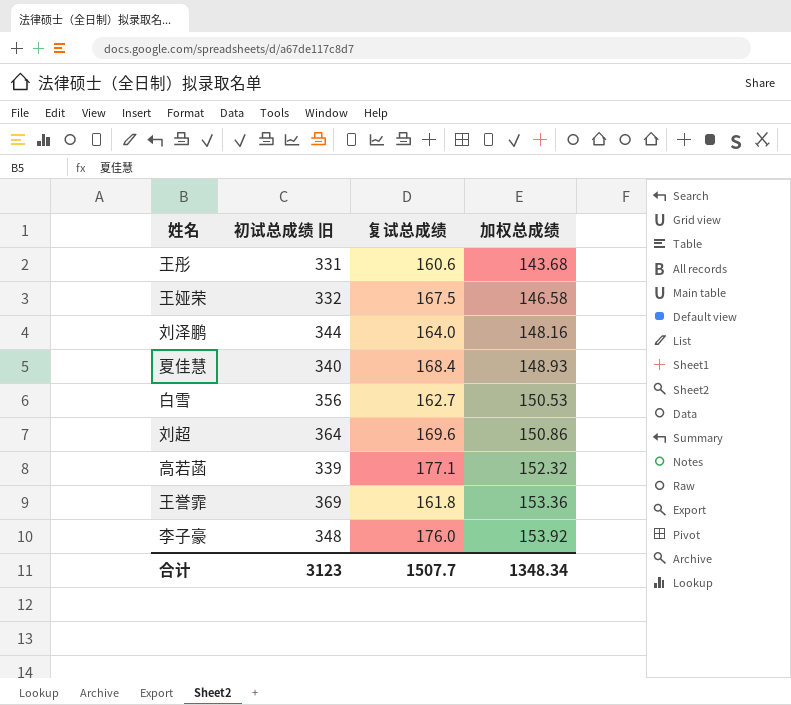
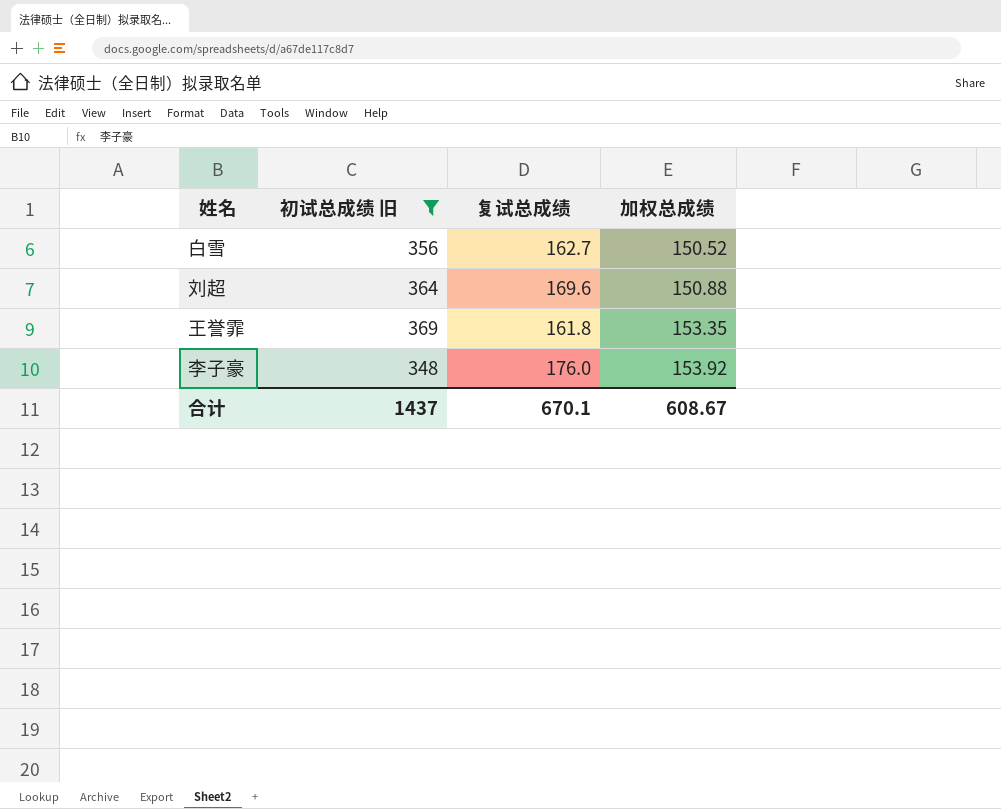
filter: none -> 初试总成绩 旧 >= 348
白雪 | 加权总成绩: 150.53 -> 150.52
刘超 | 加权总成绩: 150.86 -> 150.88
王誉霏 | 加权总成绩: 153.36 -> 153.35
合计 | 初试总成绩 旧: 3123 -> 1437
合计 | 复试总成绩: 1507.7 -> 670.1
合计 | 加权总成绩: 1348.34 -> 608.67

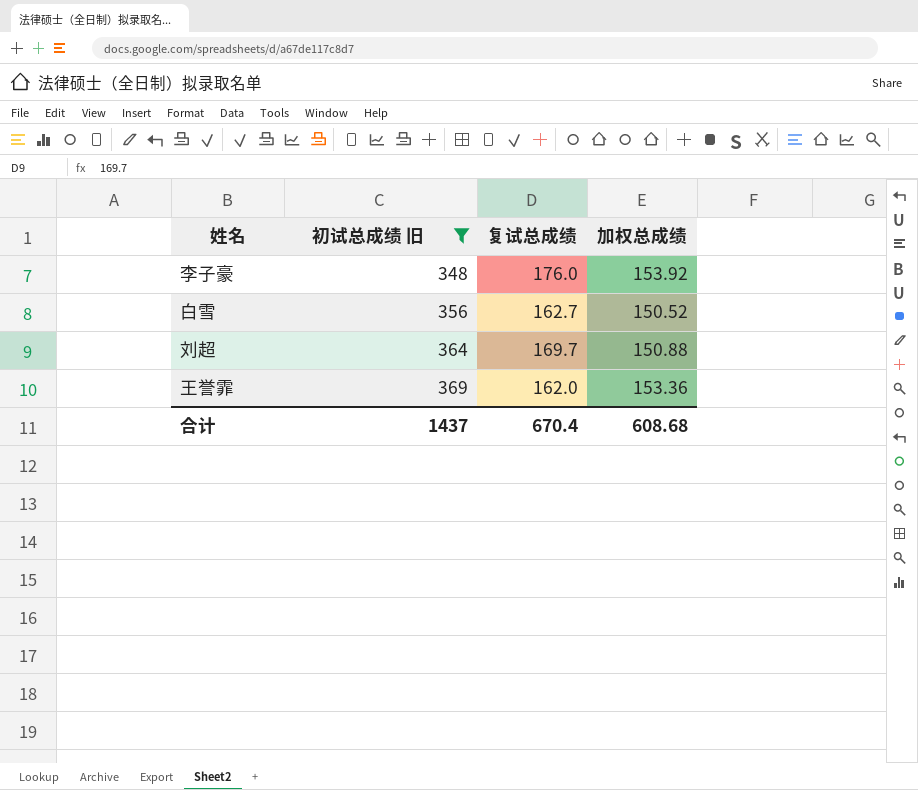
row order: 加权总成绩 ascending -> 初试总成绩 旧 ascending
刘超 | 复试总成绩: 169.6 -> 169.7
王誉霏 | 复试总成绩: 161.8 -> 162.0
王誉霏 | 加权总成绩: 153.35 -> 153.36
合计 | 复试总成绩: 670.1 -> 670.4
合计 | 加权总成绩: 608.67 -> 608.68

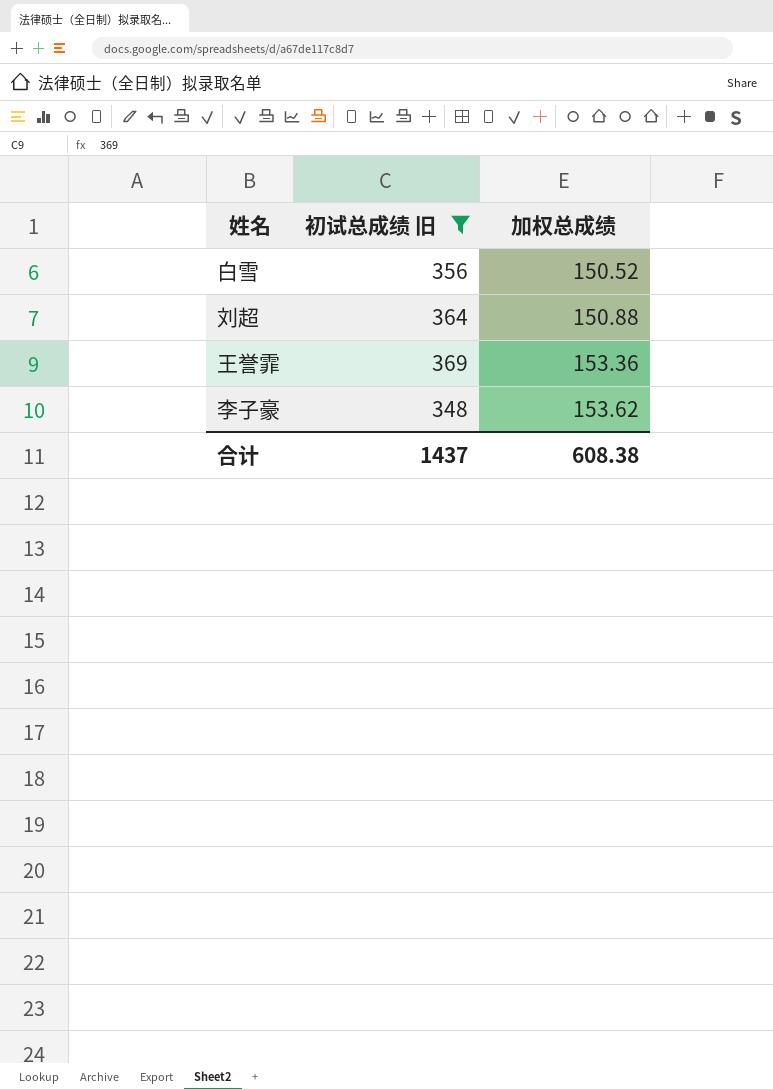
row order: 初试总成绩 旧 ascending -> 加权总成绩 ascending
column 复试总成绩 | position: 3 -> none
李子豪 | 加权总成绩: 153.92 -> 153.62
合计 | 加权总成绩: 608.68 -> 608.38

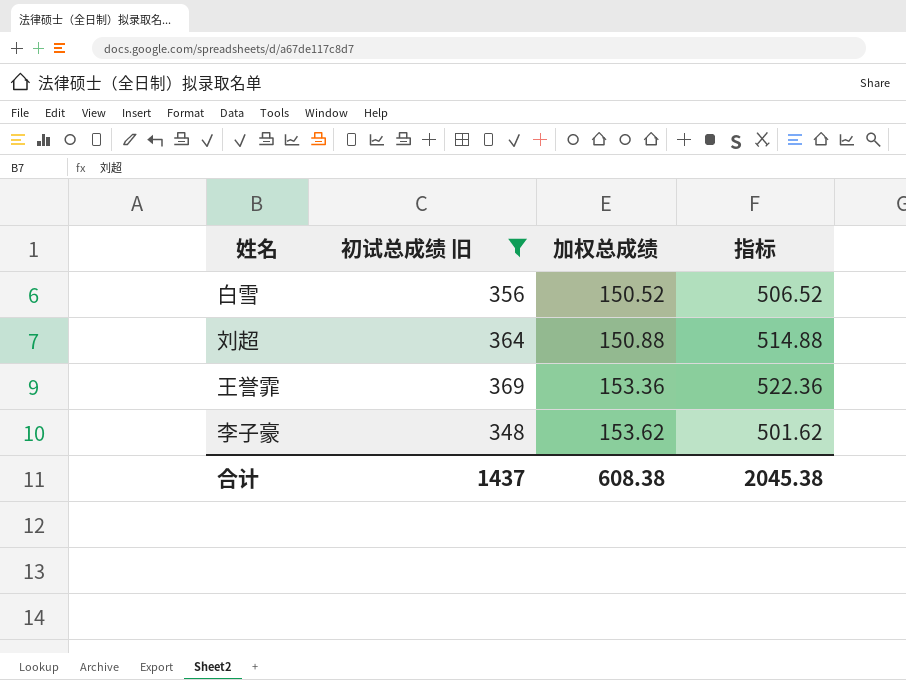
column 指标 | formula: none -> [初试总成绩 旧] + [加权总成绩]

